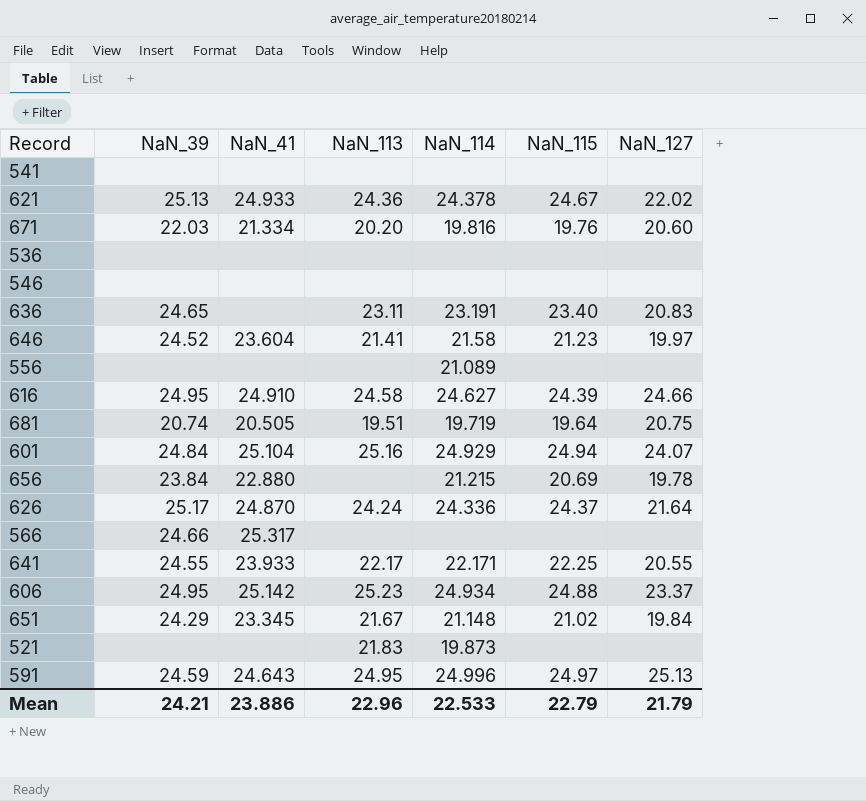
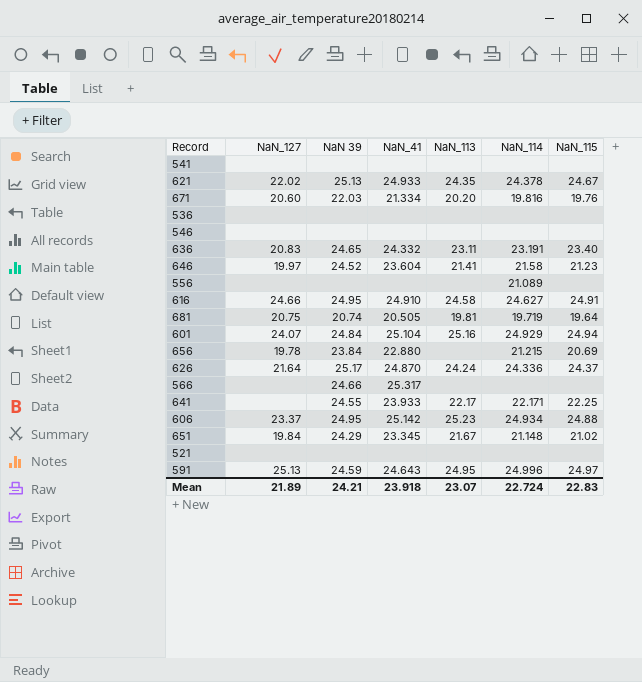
column NaN_127 | position: 7 -> 2
column name: NaN_39 -> NaN 39
621 | NaN_113: 24.36 -> 24.35
636 | NaN_41: none -> 24.332
616 | NaN_115: 24.39 -> 24.91
681 | NaN_113: 19.51 -> 19.81
641 | NaN_127: 20.55 -> none
521 | NaN_113: 21.83 -> none
521 | NaN_114: 19.873 -> none
Mean | NaN_127: 21.79 -> 21.89
Mean | NaN_41: 23.886 -> 23.918
Mean | NaN_113: 22.96 -> 23.07
Mean | NaN_114: 22.533 -> 22.724
Mean | NaN_115: 22.79 -> 22.83

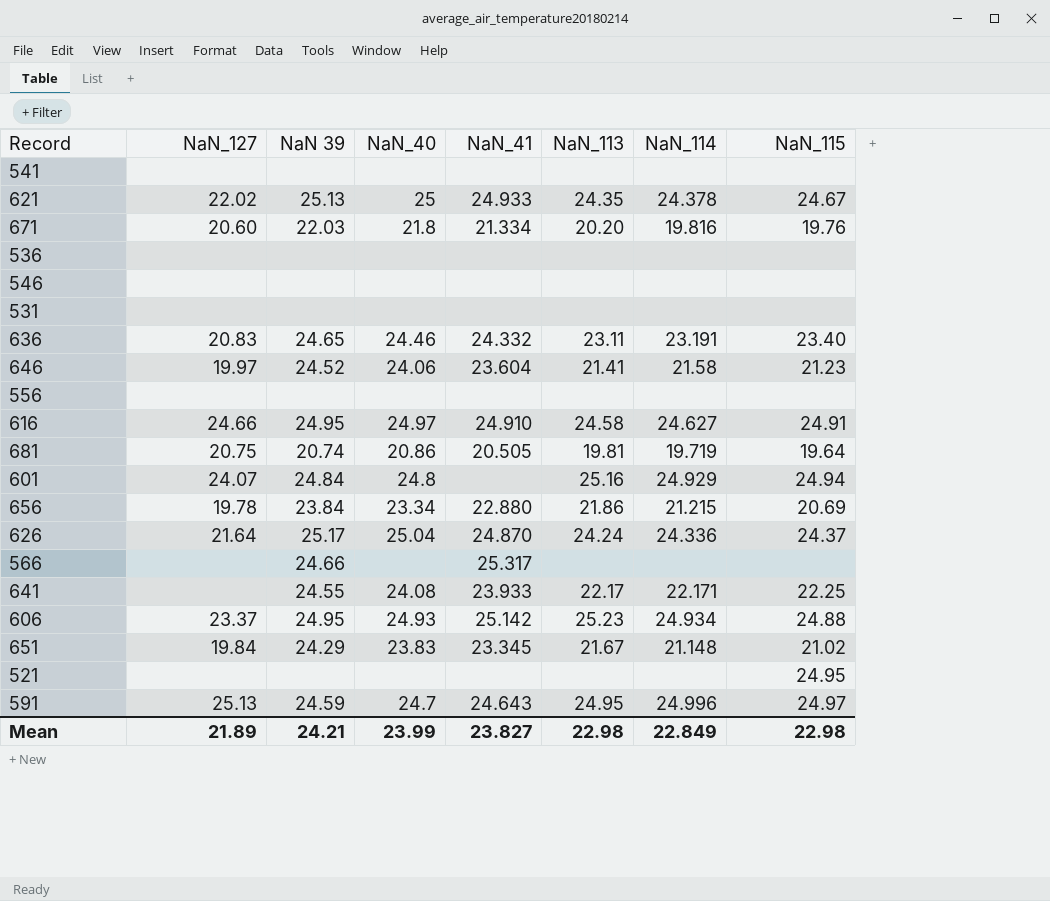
column NaN_40 | position: none -> 4
row 531: none -> none | none | none | none | none | none | none
556 | NaN_114: 21.089 -> none
601 | NaN_41: 25.104 -> none
656 | NaN_113: none -> 21.86
521 | NaN_115: none -> 24.95
Mean | NaN_41: 23.918 -> 23.827
Mean | NaN_113: 23.07 -> 22.98
Mean | NaN_114: 22.724 -> 22.849
Mean | NaN_115: 22.83 -> 22.98

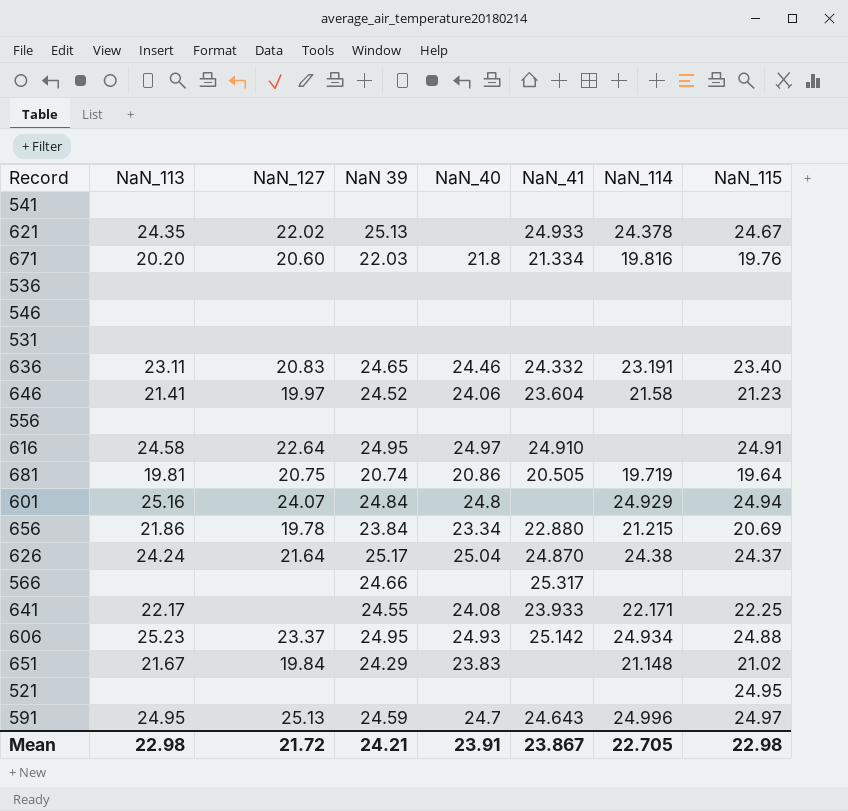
column NaN_113 | position: 6 -> 2
621 | NaN_40: 25 -> none
616 | NaN_127: 24.66 -> 22.64
616 | NaN_114: 24.627 -> none
626 | NaN_114: 24.336 -> 24.38
651 | NaN_41: 23.345 -> none
Mean | NaN_127: 21.89 -> 21.72
Mean | NaN_40: 23.99 -> 23.91
Mean | NaN_41: 23.827 -> 23.867
Mean | NaN_114: 22.849 -> 22.705

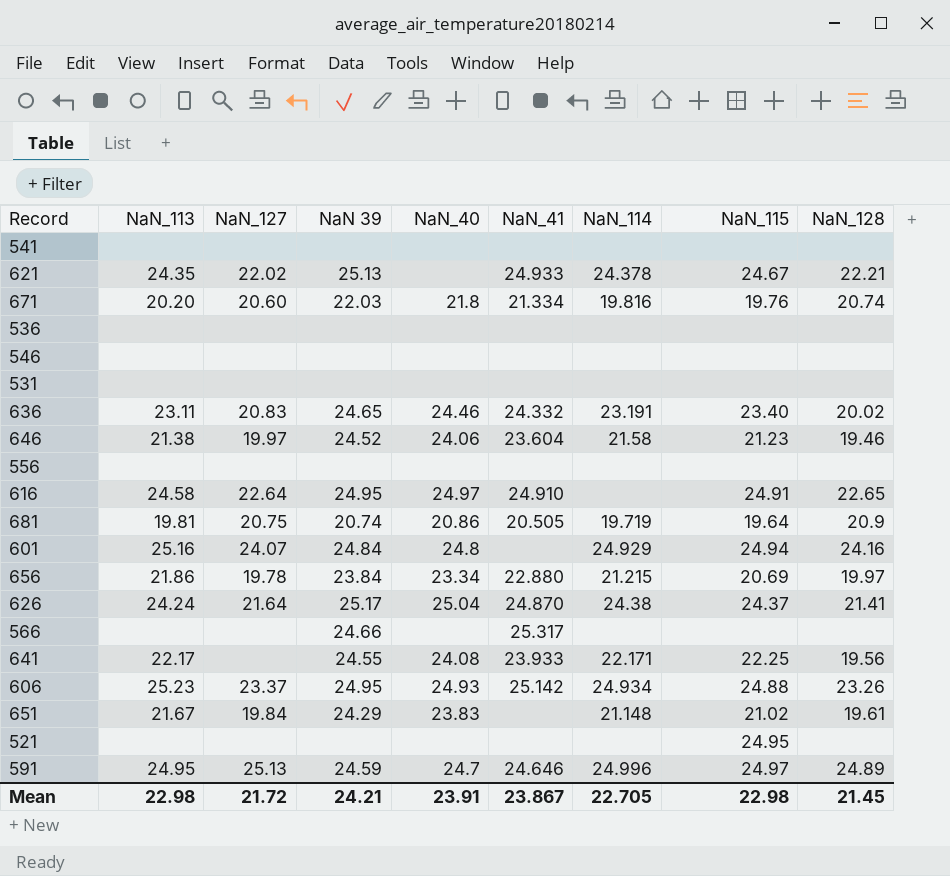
column NaN_128 | position: none -> 9
646 | NaN_113: 21.41 -> 21.38
591 | NaN_41: 24.643 -> 24.646

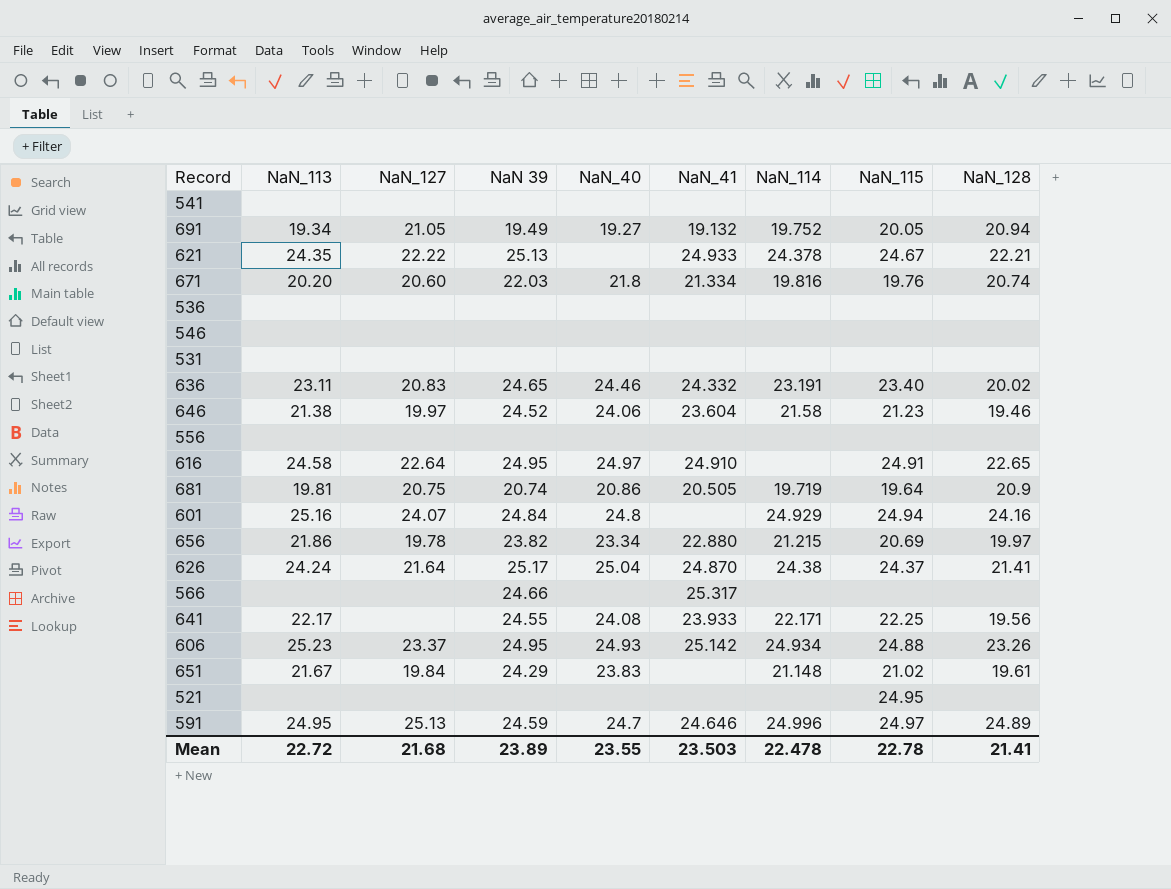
row 691: none -> 19.34 | 21.05 | 19.49 | 19.27 | 19.132 | 19.752 | 20.05 | 20.94
621 | NaN_127: 22.02 -> 22.22
656 | NaN 39: 23.84 -> 23.82
Mean | NaN_113: 22.98 -> 22.72
Mean | NaN_127: 21.72 -> 21.68
Mean | NaN 39: 24.21 -> 23.89
Mean | NaN_40: 23.91 -> 23.55
Mean | NaN_41: 23.867 -> 23.503
Mean | NaN_114: 22.705 -> 22.478
Mean | NaN_115: 22.98 -> 22.78
Mean | NaN_128: 21.45 -> 21.41

